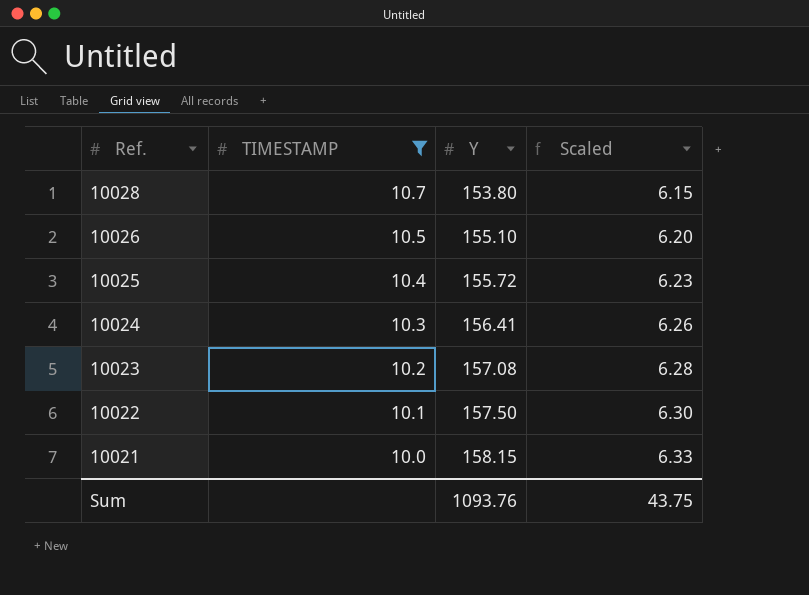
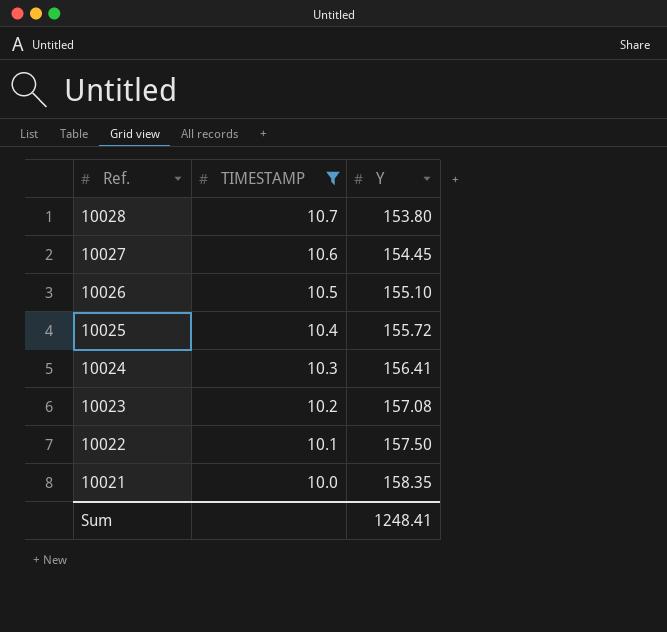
column Scaled | formula: [Y] * 0.04 -> none
row 10027: none -> 10.6 | 154.45
10021 | Y: 158.15 -> 158.35
Sum | Y: 1093.76 -> 1248.41

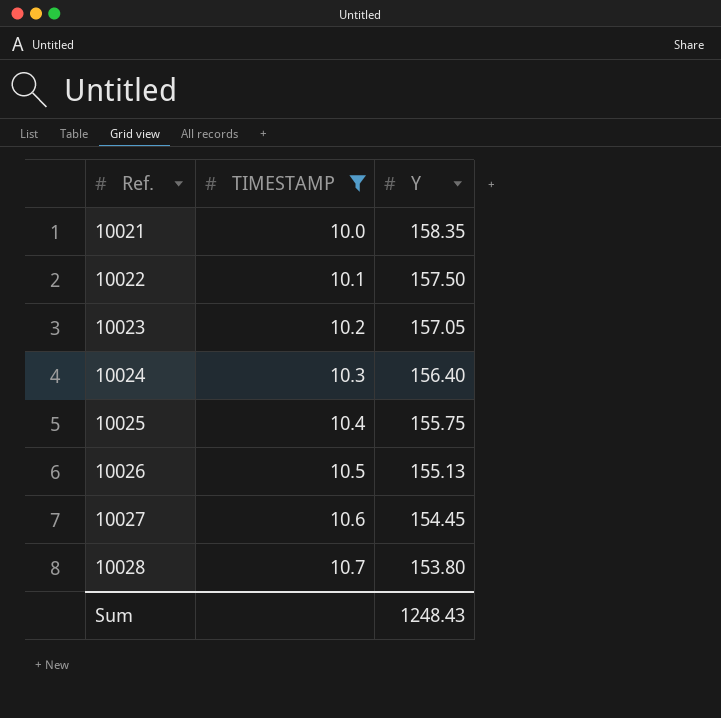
row order: Ref. descending -> Ref. ascending
10023 | Y: 157.08 -> 157.05
10024 | Y: 156.41 -> 156.40
10025 | Y: 155.72 -> 155.75
10026 | Y: 155.10 -> 155.13
Sum | Y: 1248.41 -> 1248.43

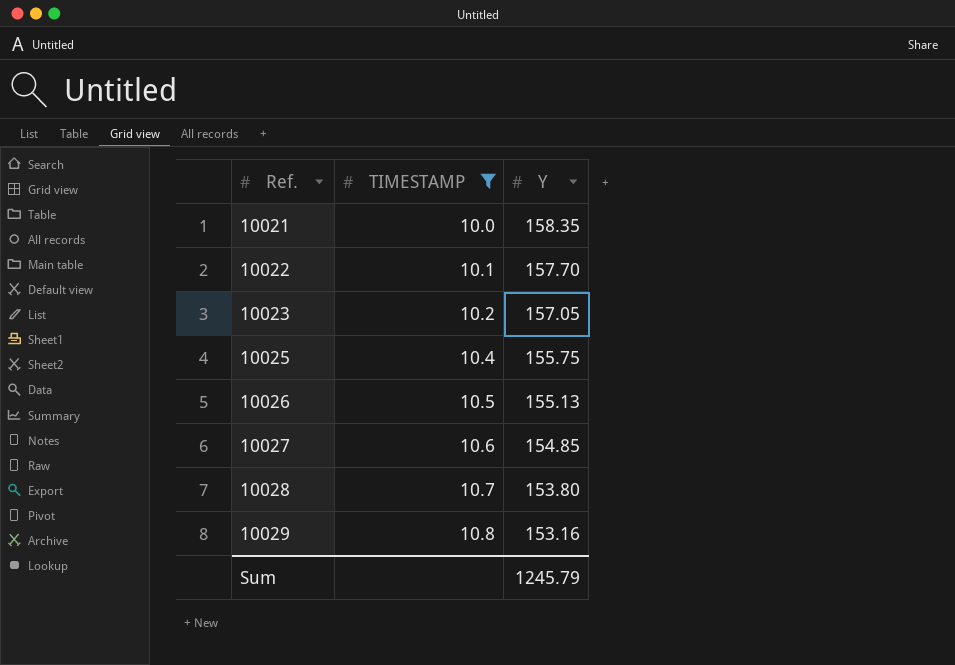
row 10024: 10.3 | 156.40 -> none
10022 | Y: 157.50 -> 157.70
10027 | Y: 154.45 -> 154.85
row 10029: none -> 10.8 | 153.16
Sum | Y: 1248.43 -> 1245.79

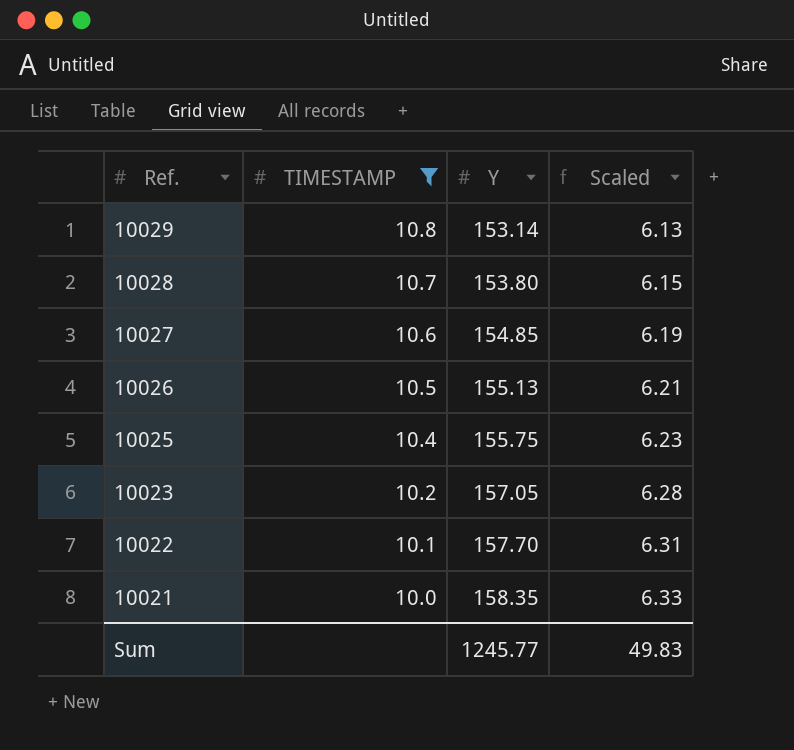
row order: Ref. ascending -> Ref. descending
column Scaled | formula: none -> [Y] * 0.04
10029 | Y: 153.16 -> 153.14
Sum | Y: 1245.79 -> 1245.77

